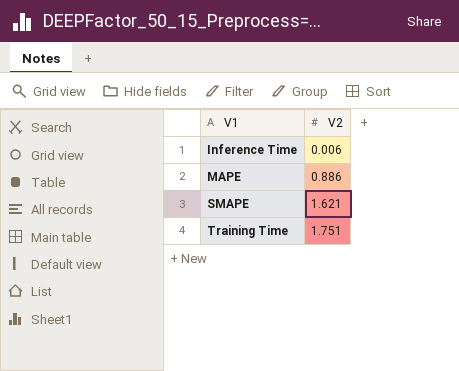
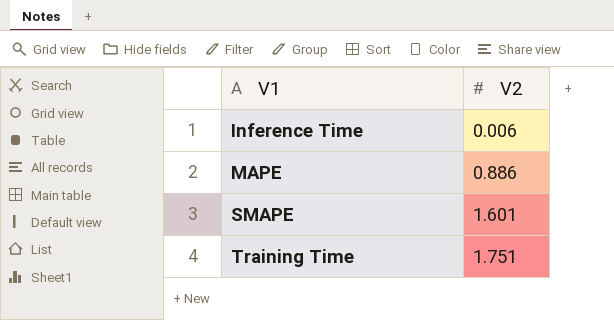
SMAPE | V2: 1.621 -> 1.601

